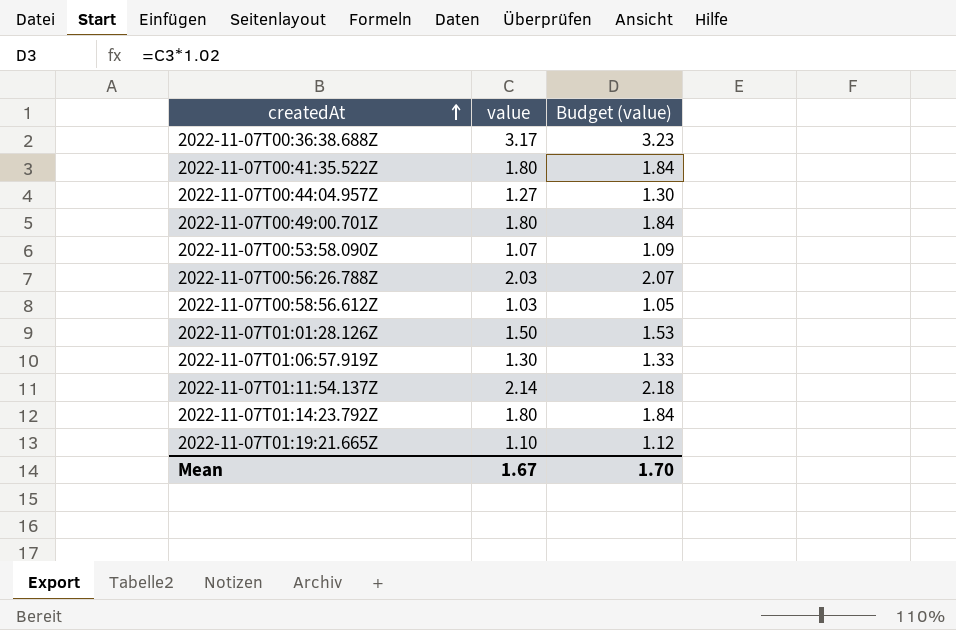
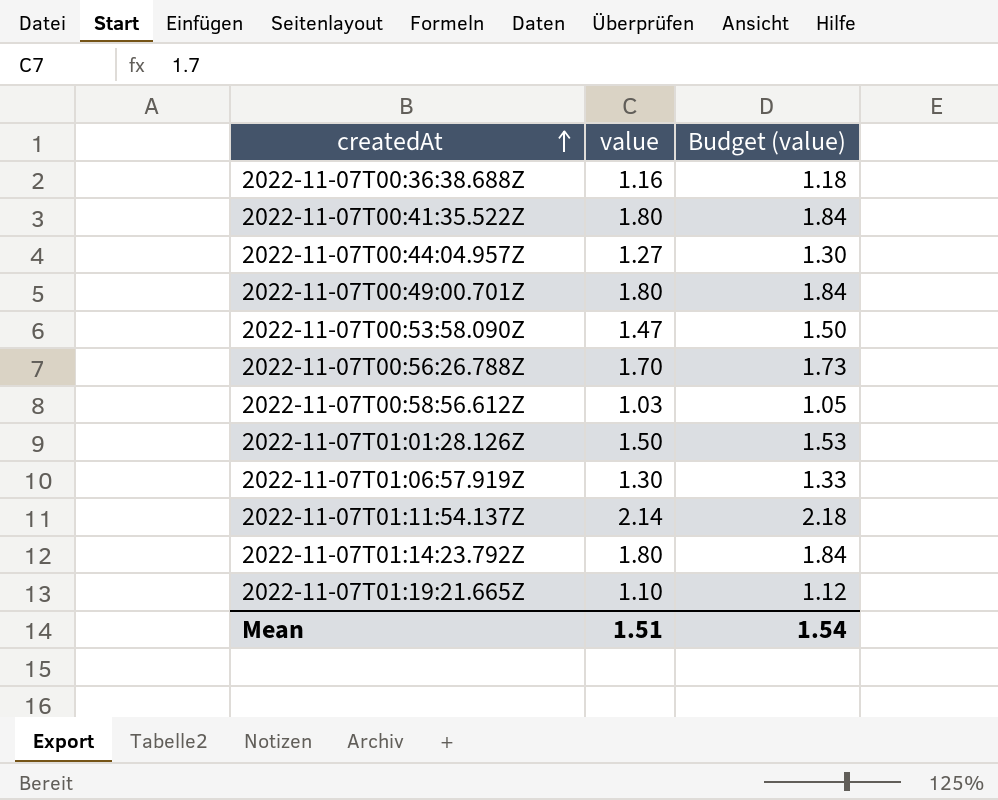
2022-11-07T00:36:38.688Z | value: 3.17 -> 1.16
2022-11-07T00:36:38.688Z | Budget (value): 3.23 -> 1.18
2022-11-07T00:53:58.090Z | value: 1.07 -> 1.47
2022-11-07T00:53:58.090Z | Budget (value): 1.09 -> 1.50
2022-11-07T00:56:26.788Z | value: 2.03 -> 1.70
2022-11-07T00:56:26.788Z | Budget (value): 2.07 -> 1.73
Mean | value: 1.67 -> 1.51
Mean | Budget (value): 1.70 -> 1.54

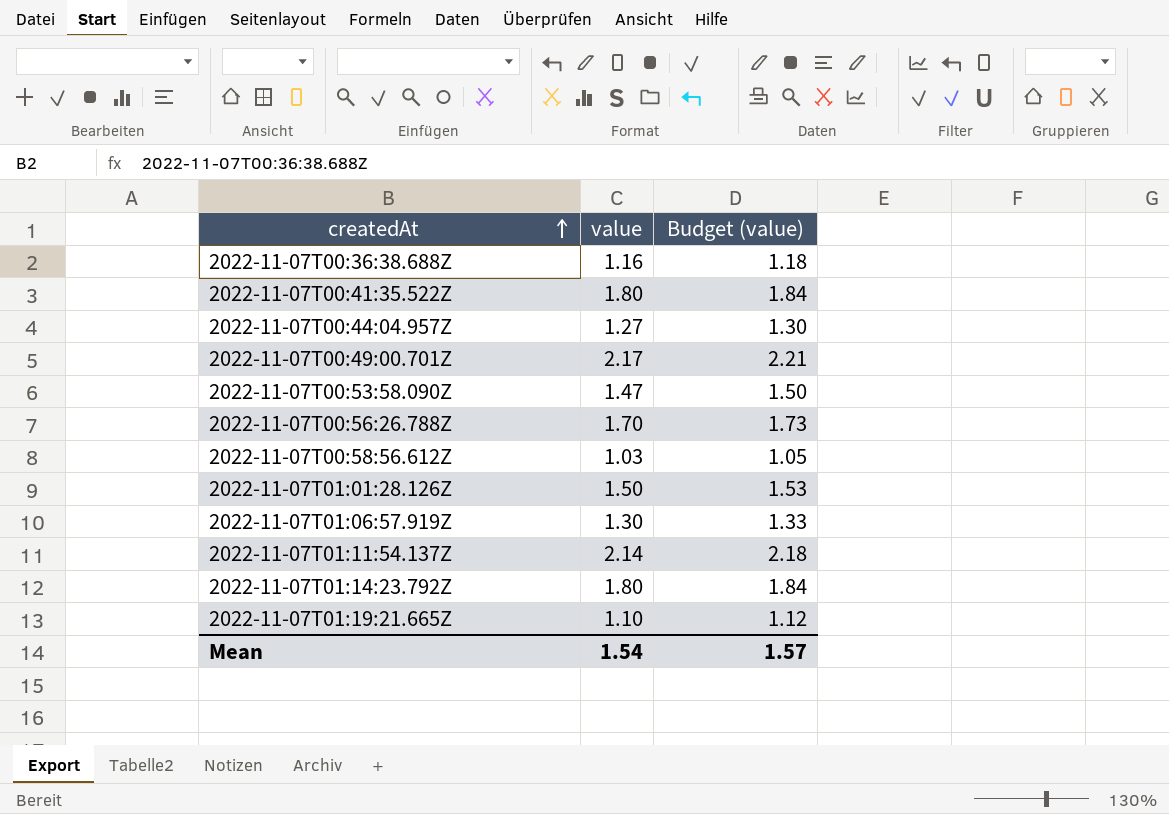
2022-11-07T00:49:00.701Z | value: 1.80 -> 2.17
2022-11-07T00:49:00.701Z | Budget (value): 1.84 -> 2.21
Mean | value: 1.51 -> 1.54
Mean | Budget (value): 1.54 -> 1.57

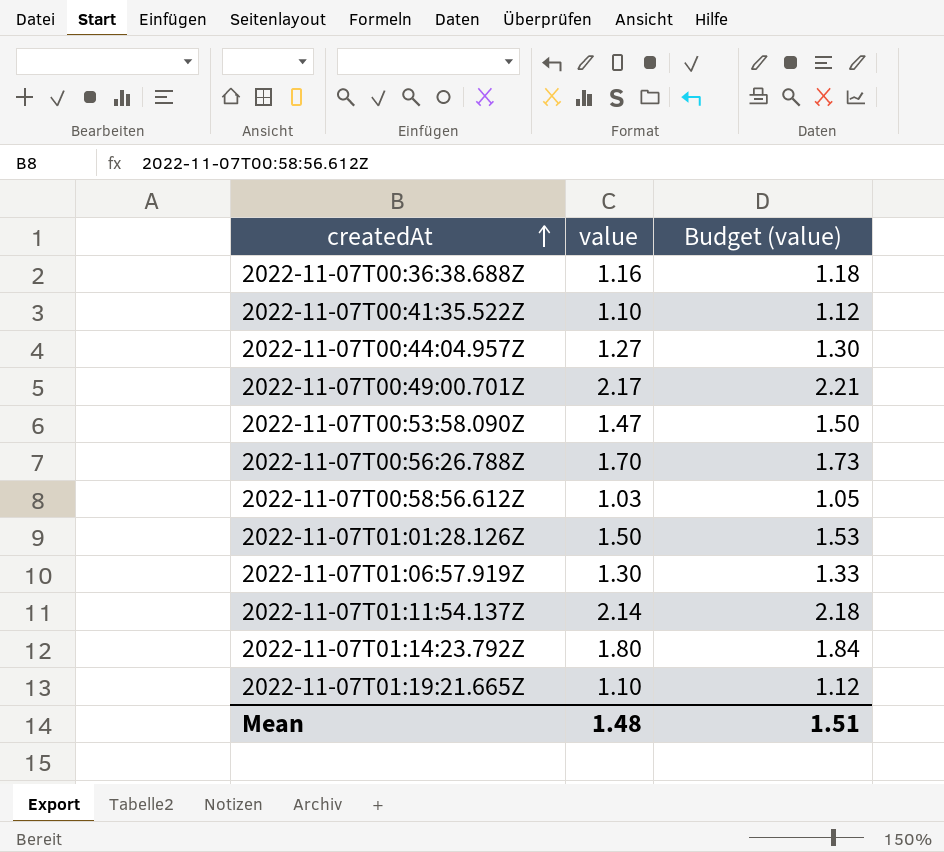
2022-11-07T00:41:35.522Z | value: 1.80 -> 1.10
2022-11-07T00:41:35.522Z | Budget (value): 1.84 -> 1.12
Mean | value: 1.54 -> 1.48
Mean | Budget (value): 1.57 -> 1.51

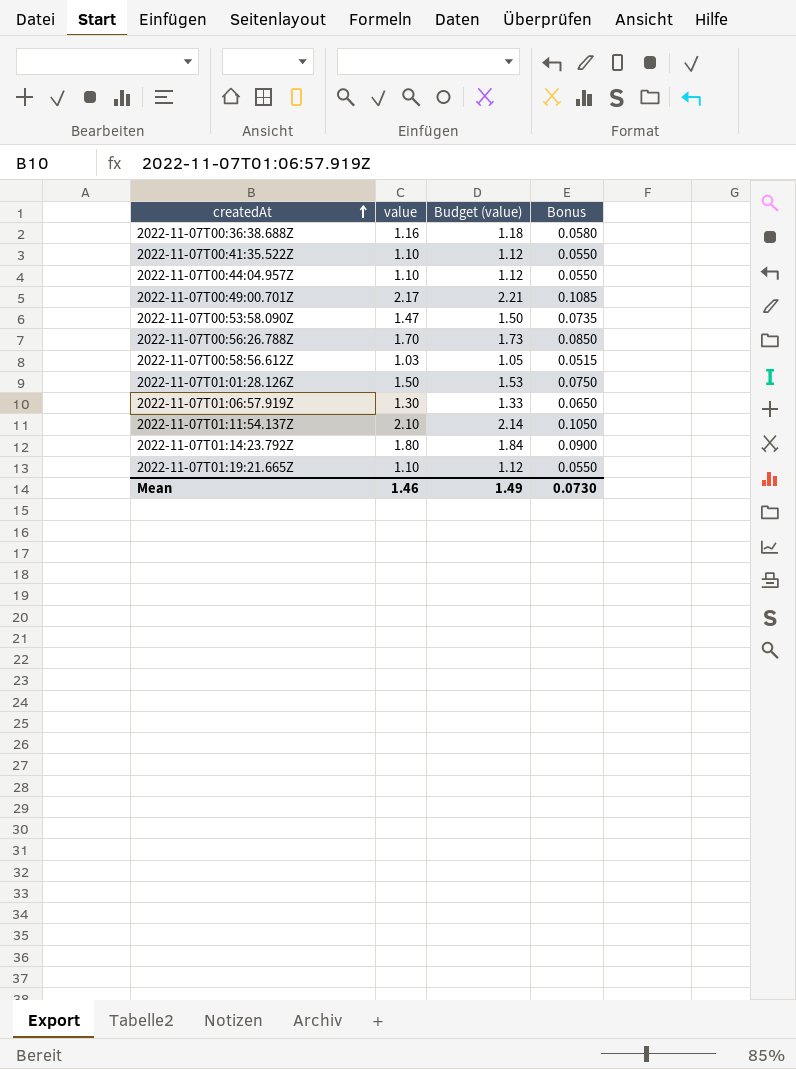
column Bonus | formula: none -> [value] * 0.05
2022-11-07T00:44:04.957Z | value: 1.27 -> 1.10
2022-11-07T00:44:04.957Z | Budget (value): 1.30 -> 1.12
2022-11-07T01:11:54.137Z | value: 2.14 -> 2.10
2022-11-07T01:11:54.137Z | Budget (value): 2.18 -> 2.14
Mean | value: 1.48 -> 1.46
Mean | Budget (value): 1.51 -> 1.49

